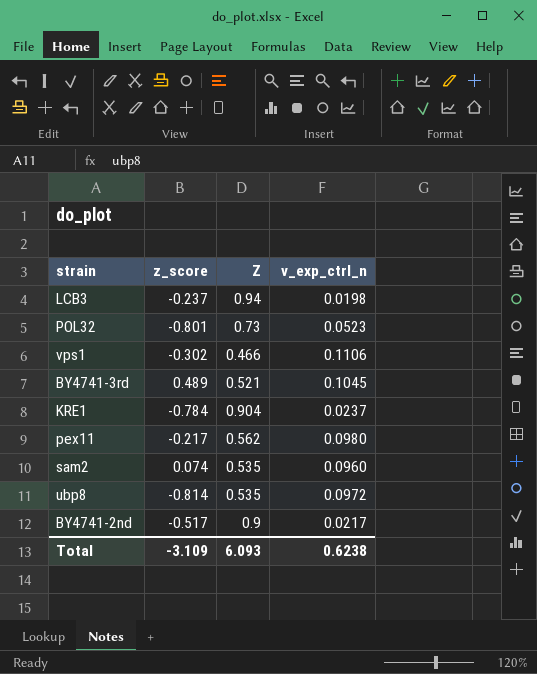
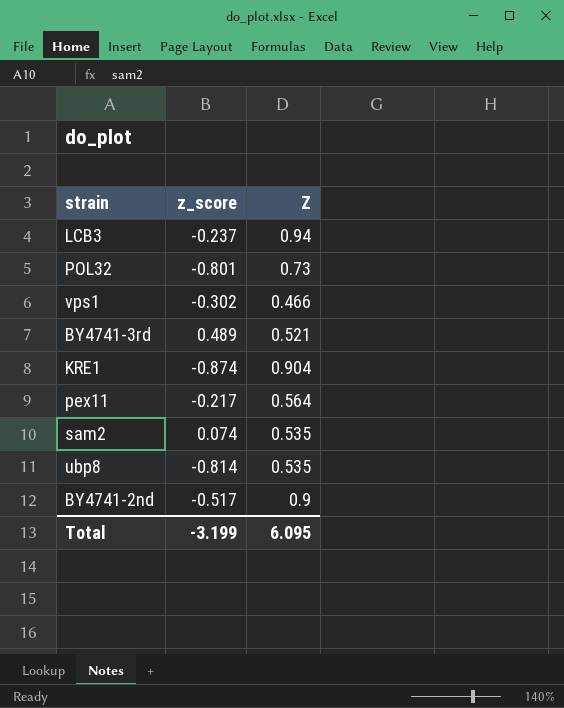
column v_exp_ctrl_n | position: 4 -> none
KRE1 | z_score: -0.784 -> -0.874
pex11 | Z: 0.562 -> 0.564
Total | z_score: -3.109 -> -3.199
Total | Z: 6.093 -> 6.095

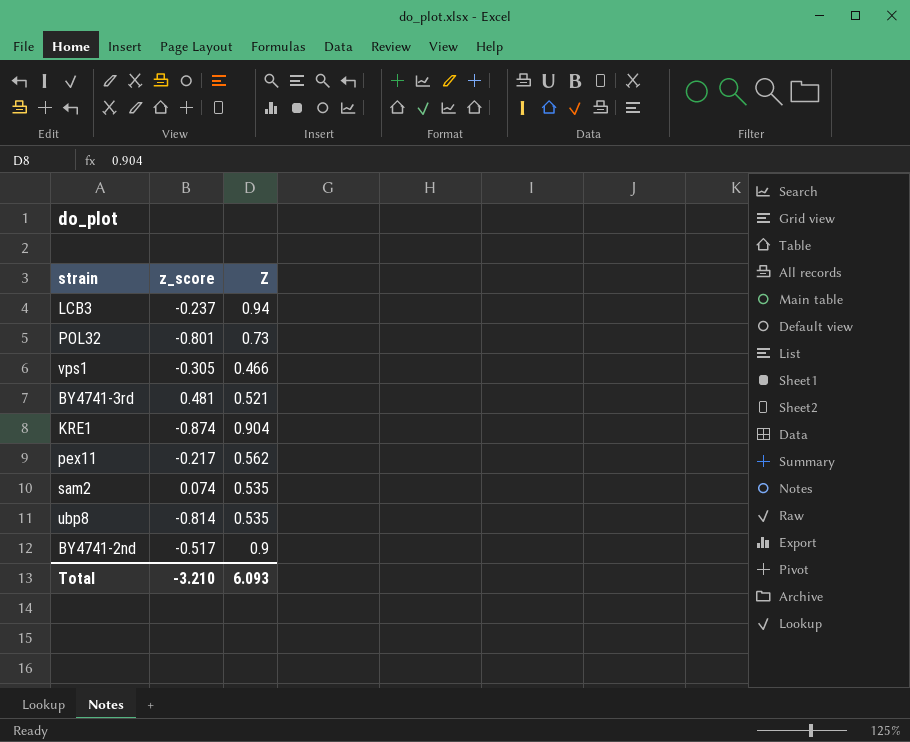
vps1 | z_score: -0.302 -> -0.305
BY4741-3rd | z_score: 0.489 -> 0.481
pex11 | Z: 0.564 -> 0.562
Total | z_score: -3.199 -> -3.210
Total | Z: 6.095 -> 6.093

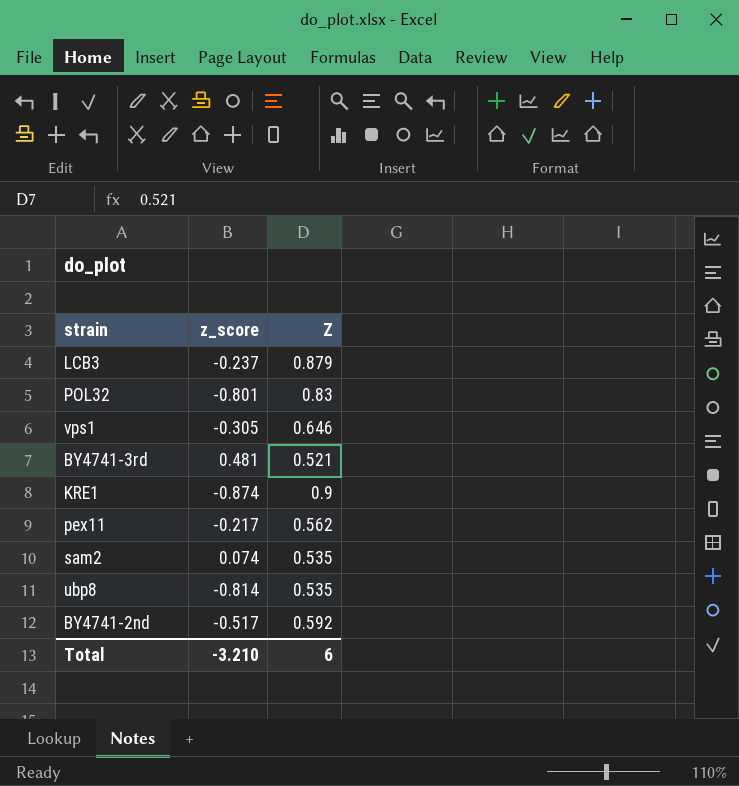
LCB3 | Z: 0.94 -> 0.879
POL32 | Z: 0.73 -> 0.83
vps1 | Z: 0.466 -> 0.646
KRE1 | Z: 0.904 -> 0.9
BY4741-2nd | Z: 0.9 -> 0.592
Total | Z: 6.093 -> 6

